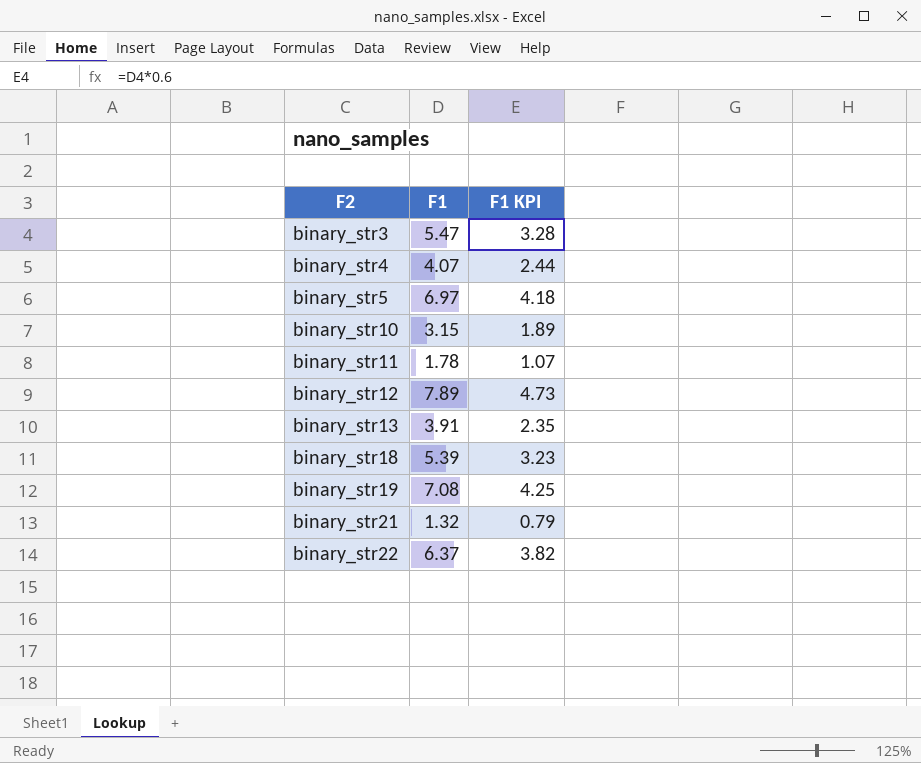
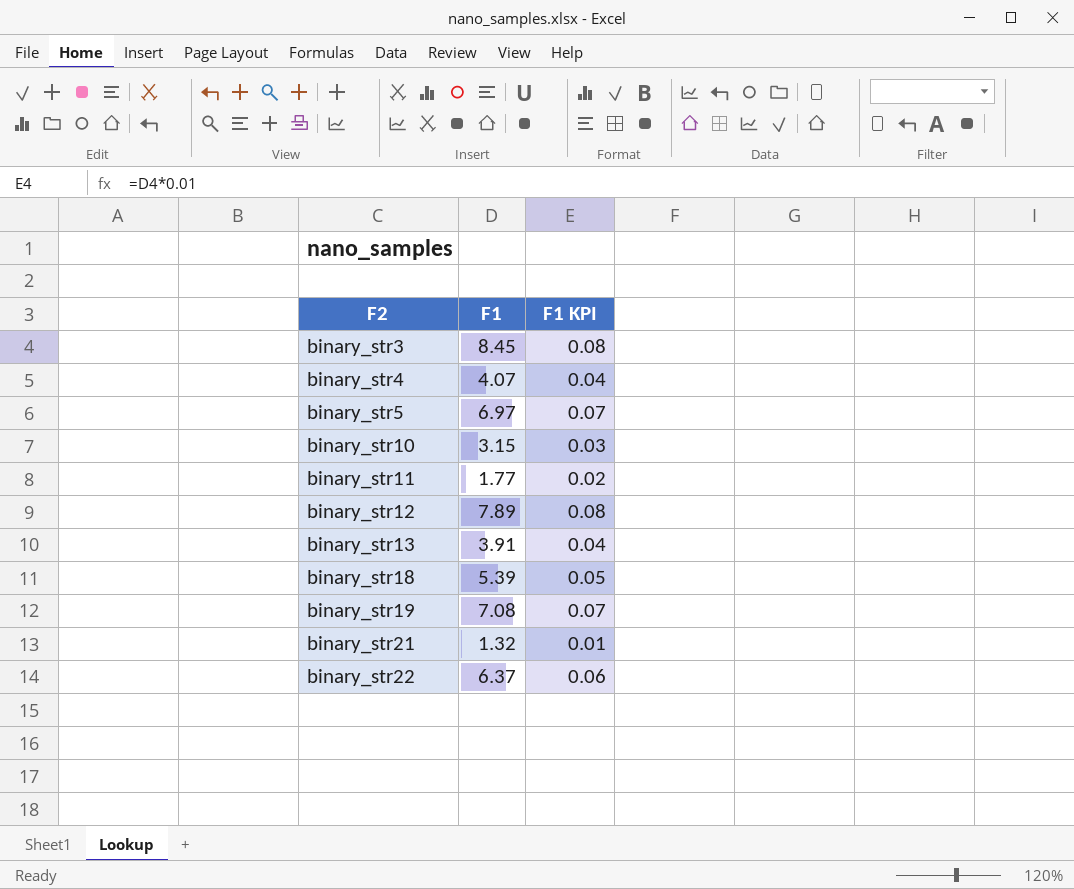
column F1 KPI | formula: [F1] * 0.6 -> [F1] * 0.01
binary_str3 | F1: 5.47 -> 8.45
binary_str11 | F1: 1.78 -> 1.77

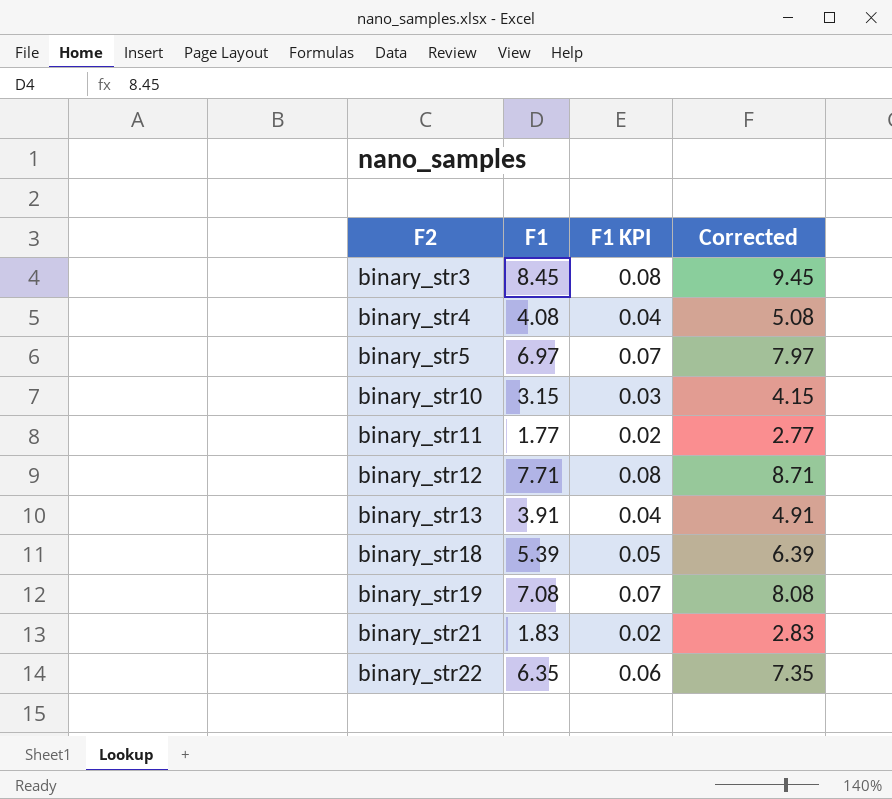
column Corrected | formula: none -> [F1] + 1
binary_str4 | F1: 4.07 -> 4.08
binary_str12 | F1: 7.89 -> 7.71
binary_str21 | F1: 1.32 -> 1.83
binary_str21 | F1 KPI: 0.01 -> 0.02
binary_str22 | F1: 6.37 -> 6.35

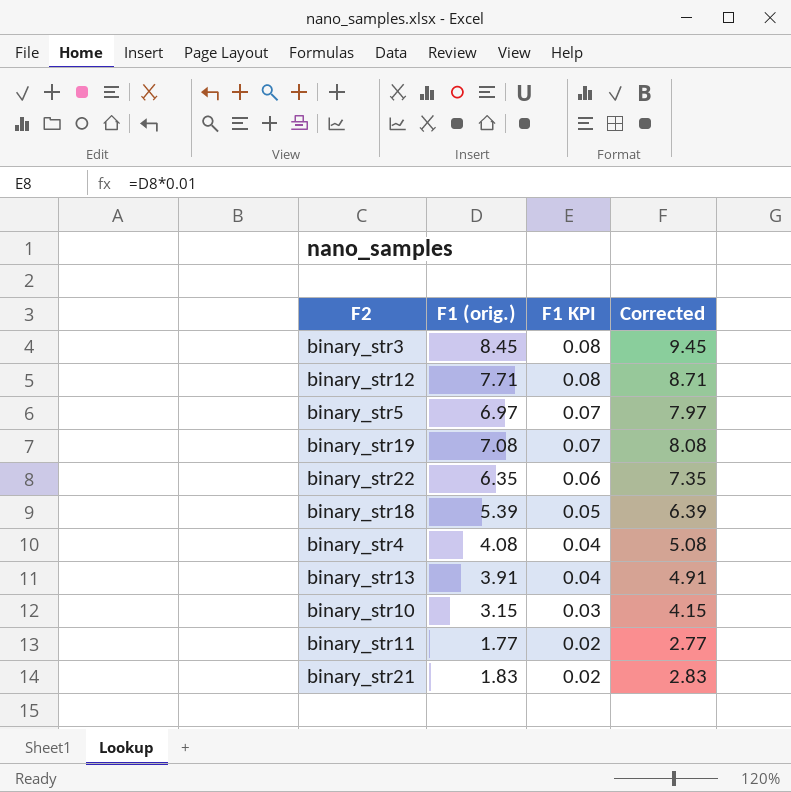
row order: F2 ascending -> F1 KPI descending
column name: F1 -> F1 (orig.)

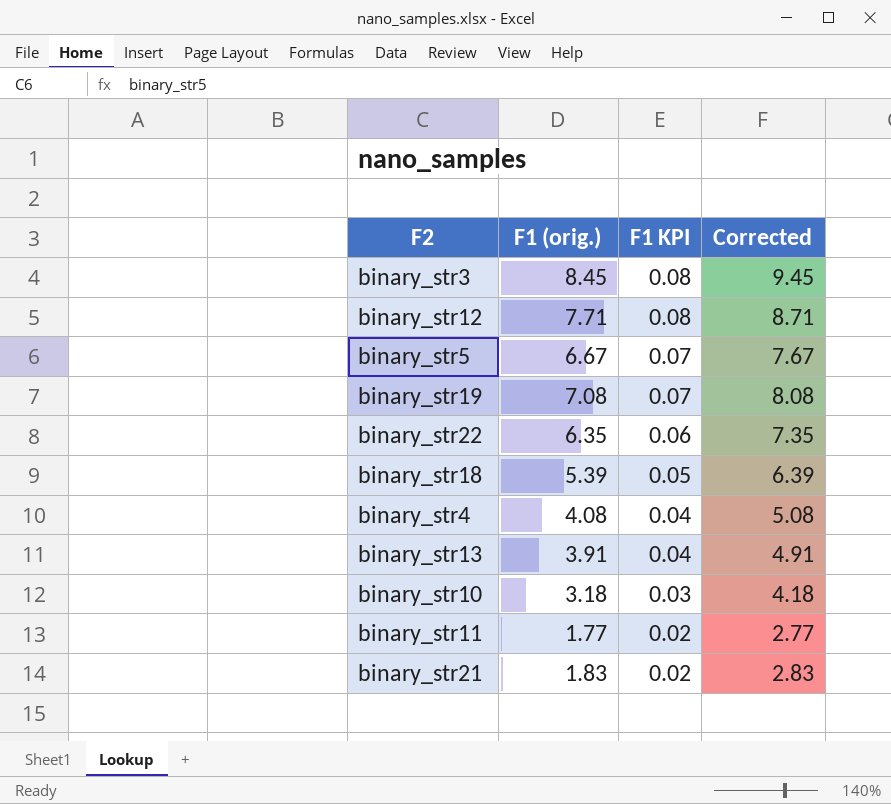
binary_str5 | F1 (orig.): 6.97 -> 6.67
binary_str5 | Corrected: 7.97 -> 7.67
binary_str10 | F1 (orig.): 3.15 -> 3.18
binary_str10 | Corrected: 4.15 -> 4.18

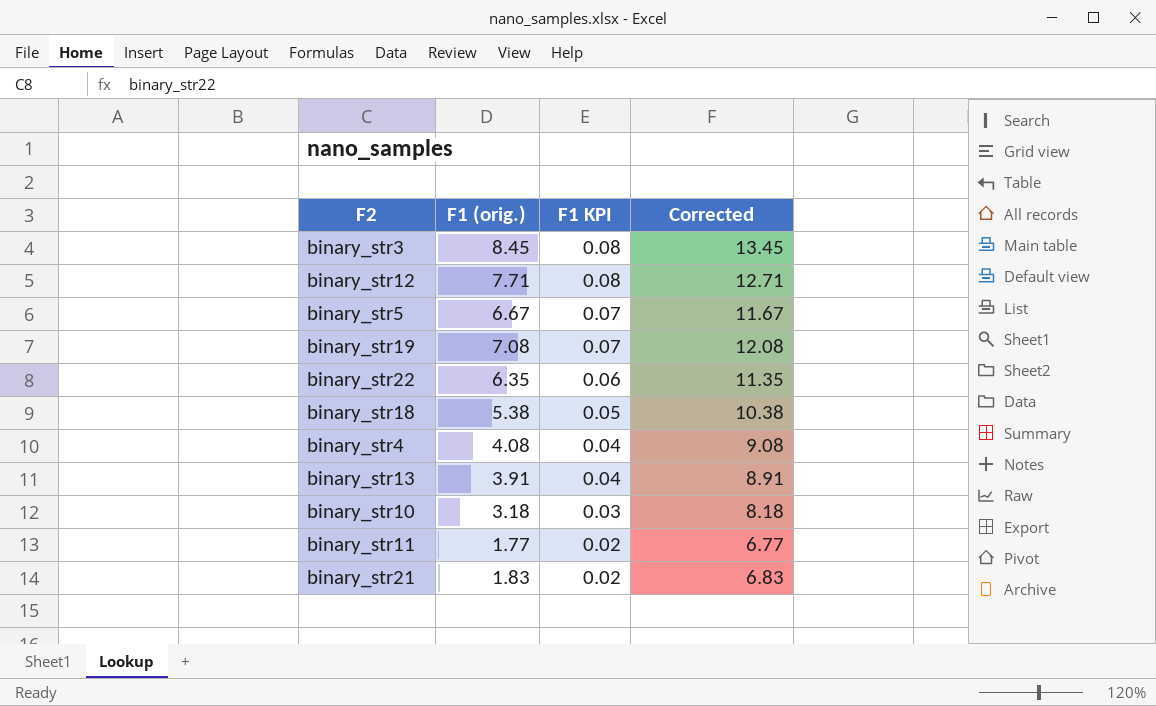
column Corrected | formula: [F1 (orig.)] + 1 -> [F1 (orig.)] + 5
binary_str18 | F1 (orig.): 5.39 -> 5.38

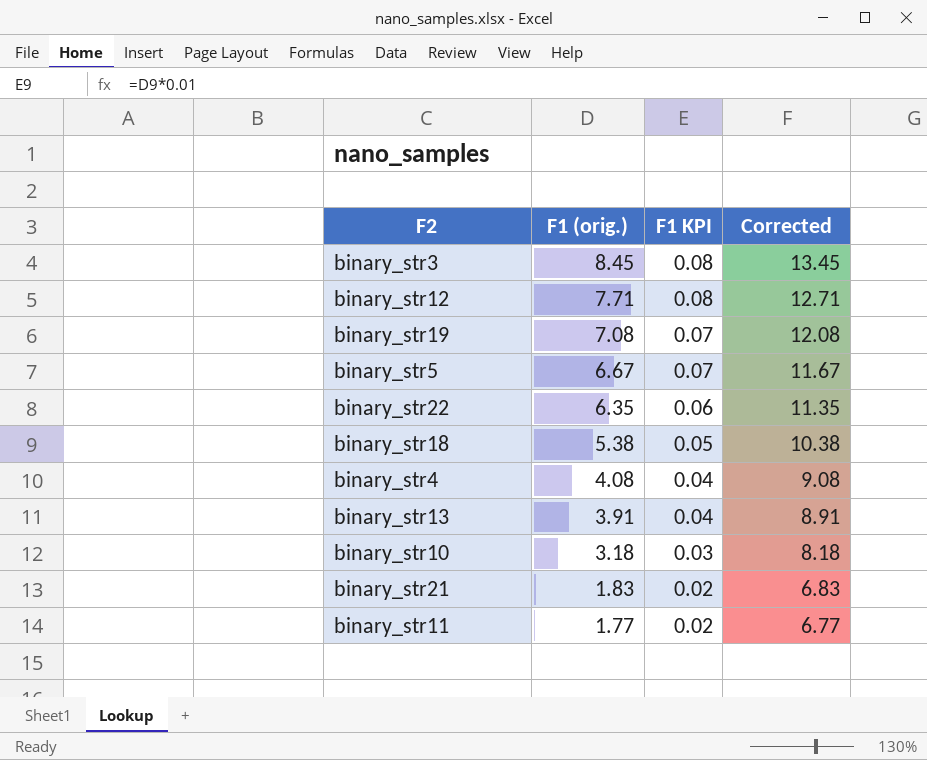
row order: F1 KPI descending -> F1 (orig.) descending

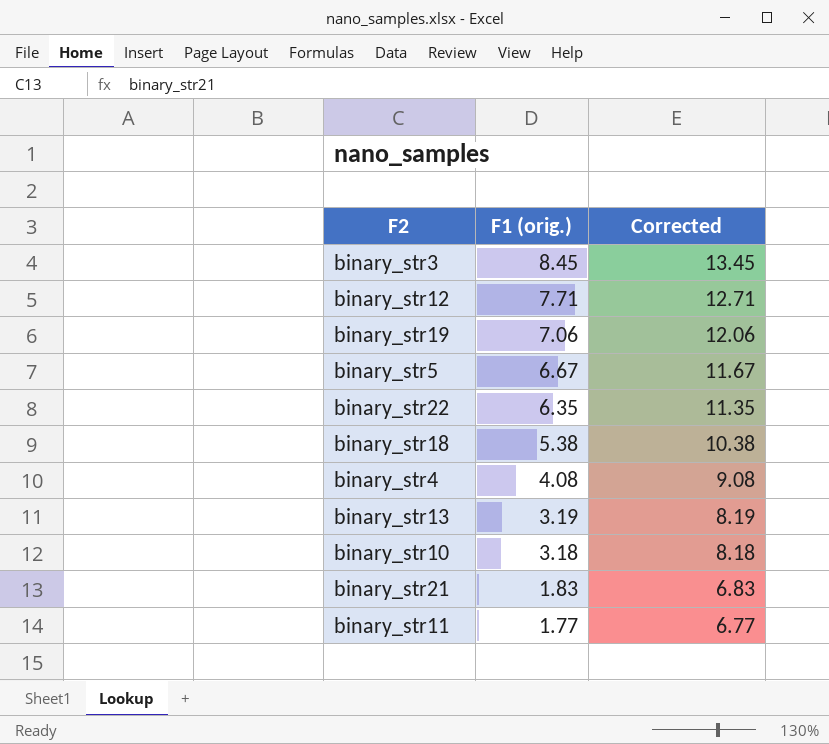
column F1 KPI | formula: [F1 (orig.)] * 0.01 -> none
binary_str19 | F1 (orig.): 7.08 -> 7.06
binary_str19 | Corrected: 12.08 -> 12.06
binary_str13 | F1 (orig.): 3.91 -> 3.19
binary_str13 | Corrected: 8.91 -> 8.19

